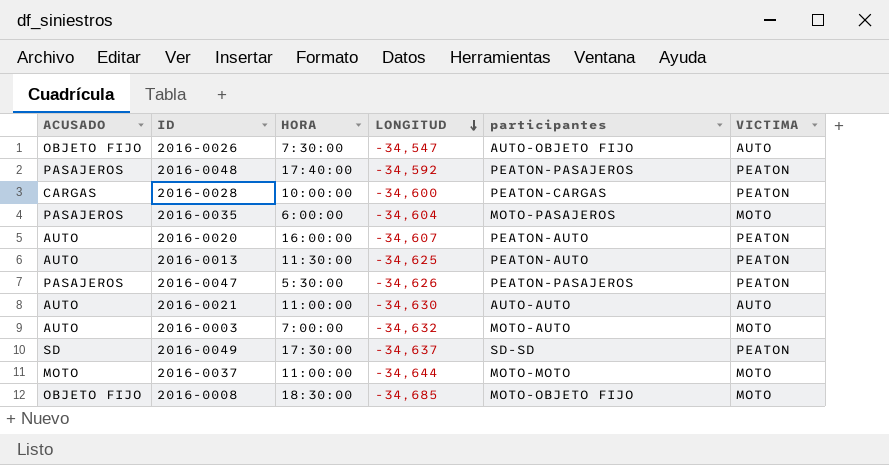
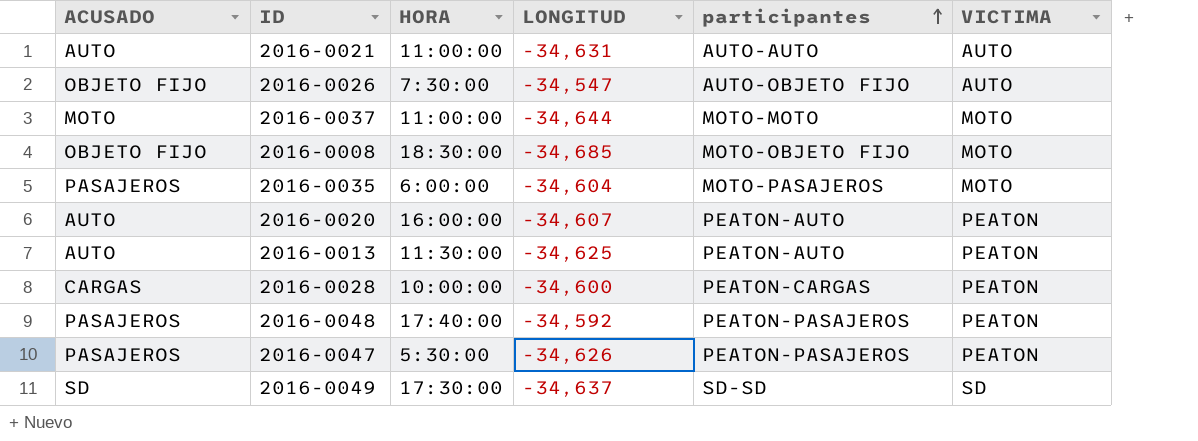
row order: LONGITUD descending -> participantes ascending
row 2016-0003: AUTO | 7:00:00 | -34,632 | MOTO-AUTO | MOTO -> none
2016-0021 | LONGITUD: -34,630 -> -34,631
2016-0049 | VICTIMA: PEATON -> SD

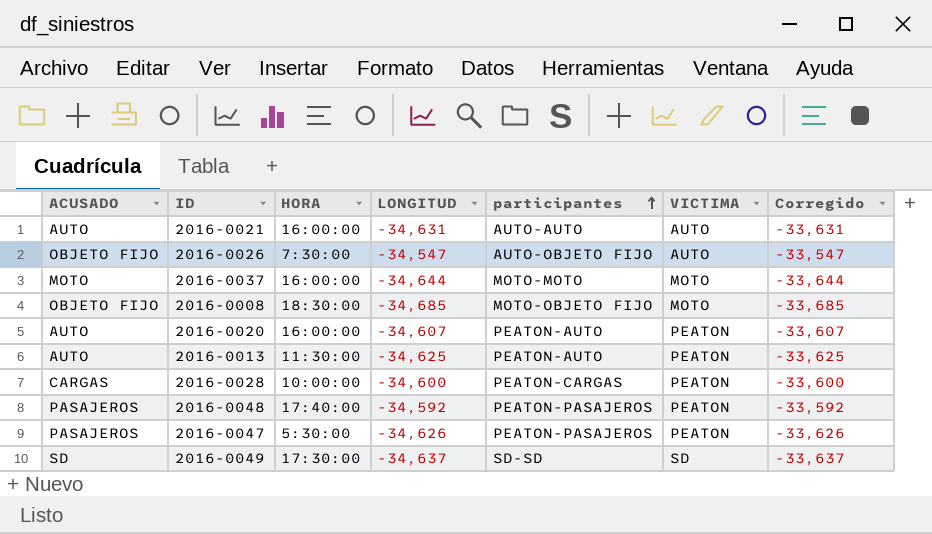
column Corregido | formula: none -> [LONGITUD] + 1
row 2016-0035: PASAJEROS | 6:00:00 | -34,604 | MOTO-PASAJEROS | MOTO -> none
2016-0021 | HORA: 11:00:00 -> 16:00:00
2016-0037 | HORA: 11:00:00 -> 16:00:00

